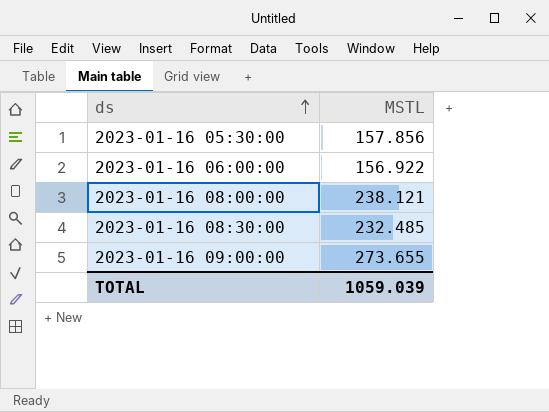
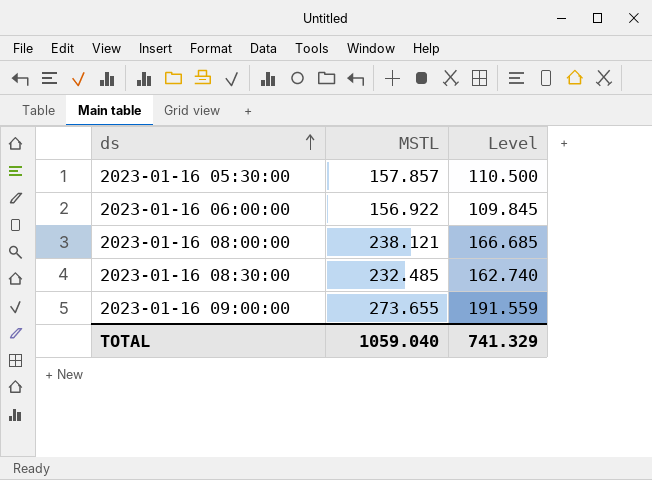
column Level | formula: none -> [MSTL] * 0.7
2023-01-16 05:30:00 | MSTL: 157.856 -> 157.857
TOTAL | MSTL: 1059.039 -> 1059.040

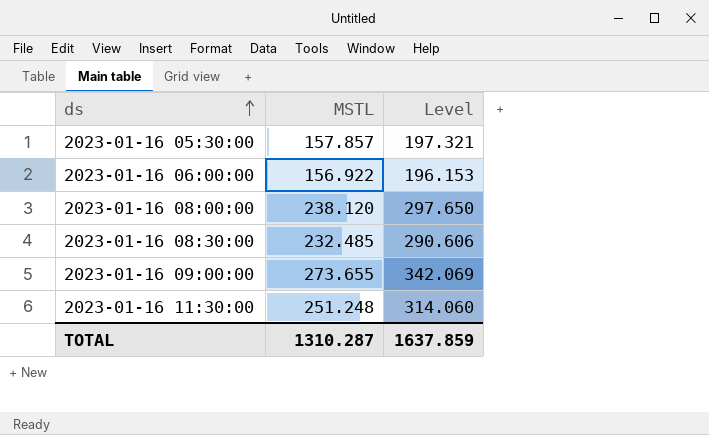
column Level | formula: [MSTL] * 0.7 -> [MSTL] * 1.25
2023-01-16 08:00:00 | MSTL: 238.121 -> 238.120
row 2023-01-16 11:30:00: none -> 251.248 | 314.060
TOTAL | MSTL: 1059.040 -> 1310.287
TOTAL | Level: 741.329 -> 1637.859

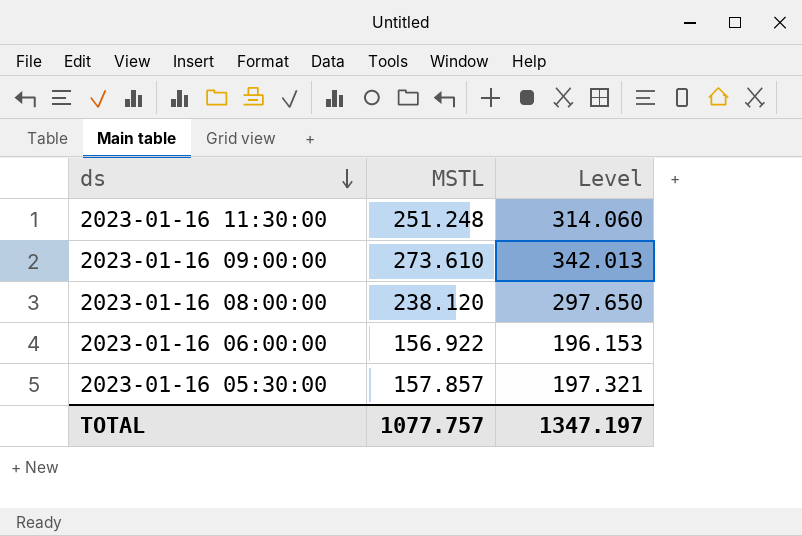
row order: ds ascending -> ds descending
row 2023-01-16 08:30:00: 232.485 | 290.606 -> none
2023-01-16 09:00:00 | MSTL: 273.655 -> 273.610
2023-01-16 09:00:00 | Level: 342.069 -> 342.013
TOTAL | MSTL: 1310.287 -> 1077.757
TOTAL | Level: 1637.859 -> 1347.197

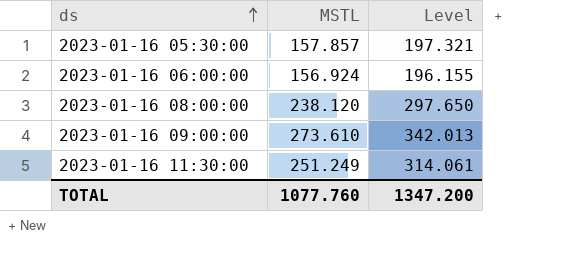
row order: ds descending -> ds ascending
2023-01-16 06:00:00 | MSTL: 156.922 -> 156.924
2023-01-16 06:00:00 | Level: 196.153 -> 196.155
2023-01-16 11:30:00 | MSTL: 251.248 -> 251.249
2023-01-16 11:30:00 | Level: 314.060 -> 314.061
TOTAL | MSTL: 1077.757 -> 1077.760
TOTAL | Level: 1347.197 -> 1347.200

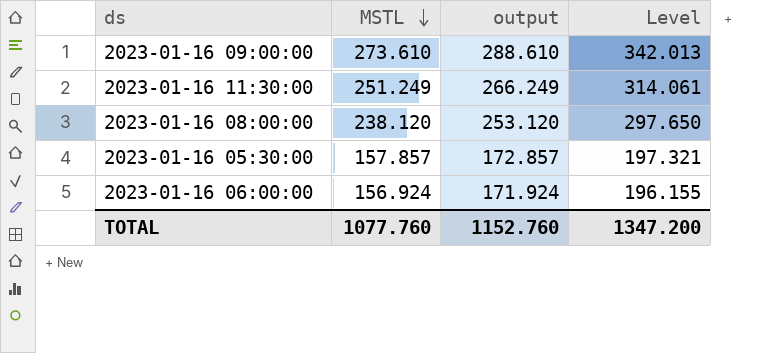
row order: ds ascending -> MSTL descending
column output | formula: none -> [MSTL] + 15

